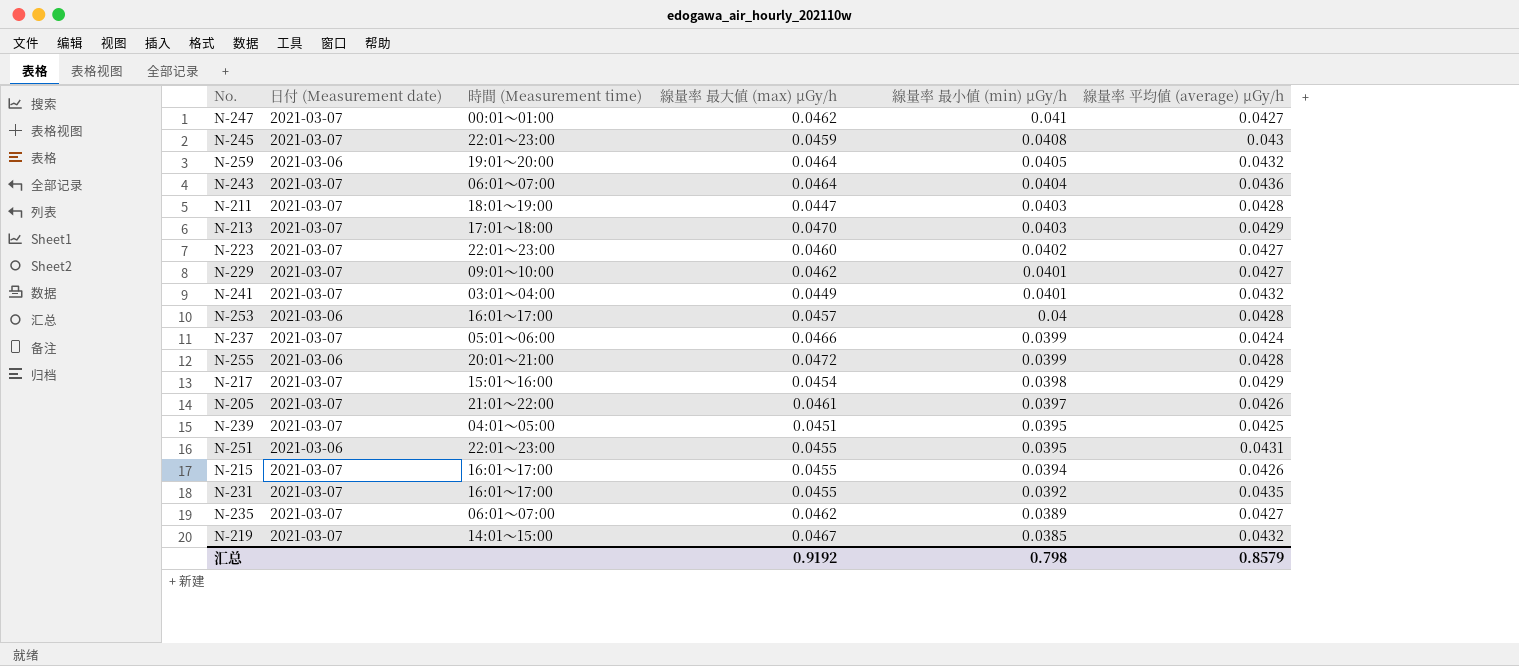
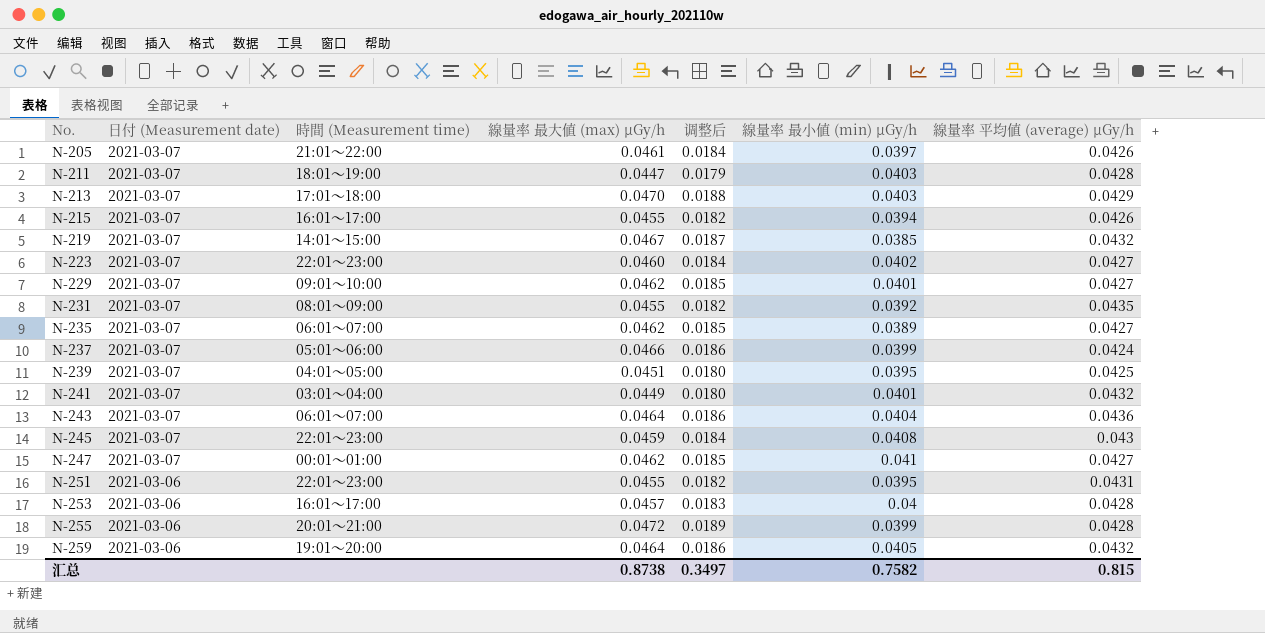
row order: 線量率 最小値 (min) μGy/h descending -> No. ascending
column 调整后 | formula: none -> [線量率 最大値 (max) μGy/h] * 0.4
row N-217: 2021-03-07 | 15:01～16:00 | 0.0454 | 0.0398 | 0.0429 -> none
N-231 | 時間 (Measurement time): 16:01～17:00 -> 08:01～09:00
汇总 | 線量率 最大値 (max) μGy/h: 0.9192 -> 0.8738
汇总 | 線量率 最小値 (min) μGy/h: 0.798 -> 0.7582
汇总 | 線量率 平均値 (average) μGy/h: 0.8579 -> 0.815

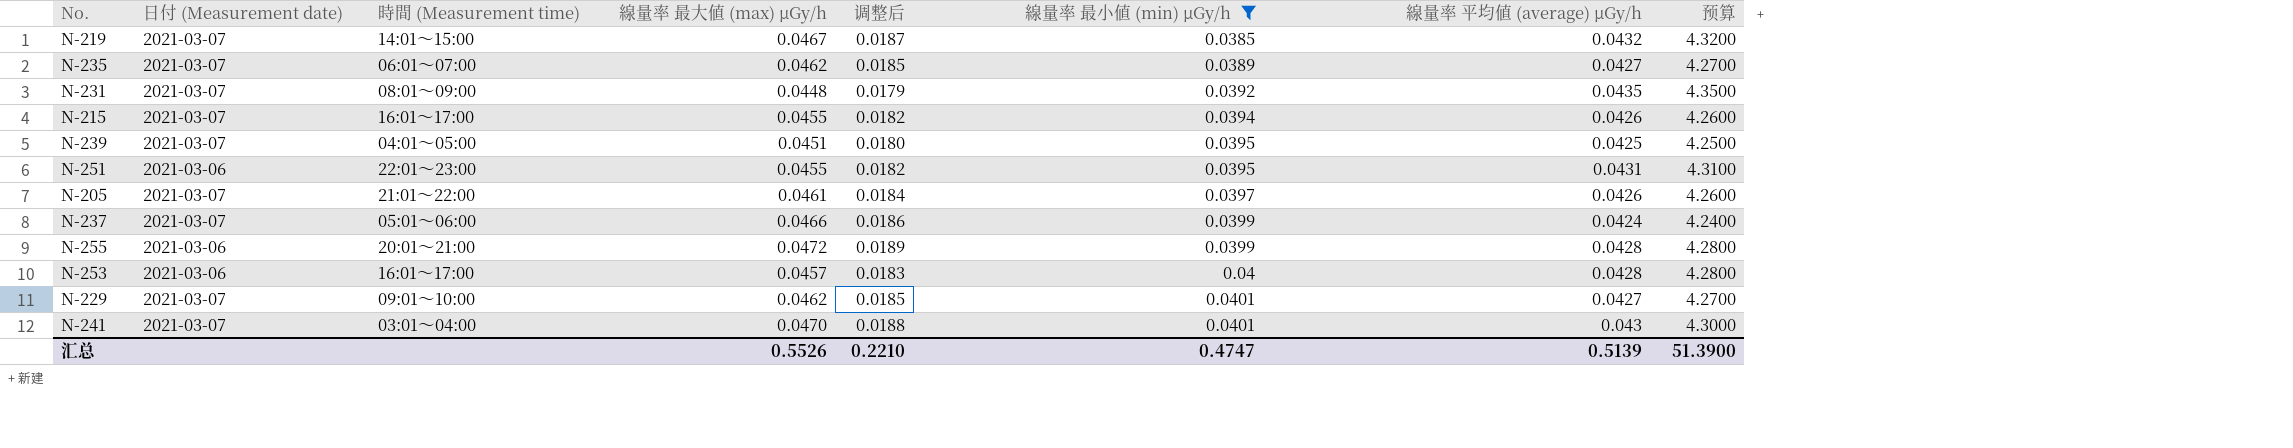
filter: none -> 線量率 最小値 (min) μGy/h <= 0.0401
row order: No. ascending -> 線量率 最小値 (min) μGy/h ascending
column 预算 | formula: none -> [線量率 平均値 (average) μGy/h] * 100
N-231 | 線量率 最大値 (max) μGy/h: 0.0455 -> 0.0448
N-231 | 调整后: 0.0182 -> 0.0179
N-241 | 線量率 最大値 (max) μGy/h: 0.0449 -> 0.0470
N-241 | 调整后: 0.0180 -> 0.0188
N-241 | 線量率 平均値 (average) μGy/h: 0.0432 -> 0.043
汇总 | 線量率 最大値 (max) μGy/h: 0.8738 -> 0.5526
汇总 | 调整后: 0.3497 -> 0.2210
汇总 | 線量率 最小値 (min) μGy/h: 0.7582 -> 0.4747
汇总 | 線量率 平均値 (average) μGy/h: 0.815 -> 0.5139

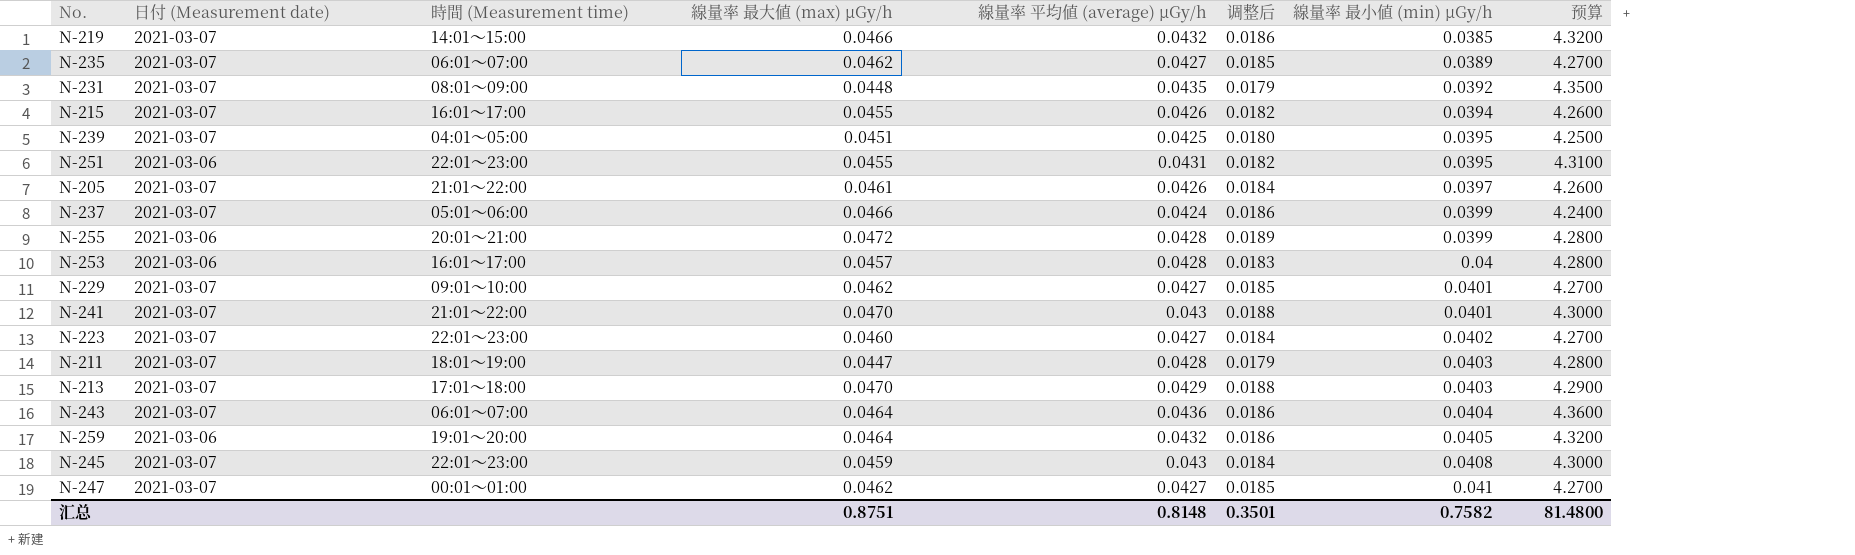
filter: 線量率 最小値 (min) μGy/h <= 0.0401 -> none
column 線量率 平均値 (average) μGy/h | position: 7 -> 5
N-219 | 線量率 最大値 (max) μGy/h: 0.0467 -> 0.0466
N-219 | 调整后: 0.0187 -> 0.0186
N-241 | 時間 (Measurement time): 03:01～04:00 -> 21:01～22:00
汇总 | 線量率 最大値 (max) μGy/h: 0.5526 -> 0.8751
汇总 | 線量率 平均値 (average) μGy/h: 0.5139 -> 0.8148
汇总 | 调整后: 0.2210 -> 0.3501
汇总 | 線量率 最小値 (min) μGy/h: 0.4747 -> 0.7582
汇总 | 预算: 51.3900 -> 81.4800

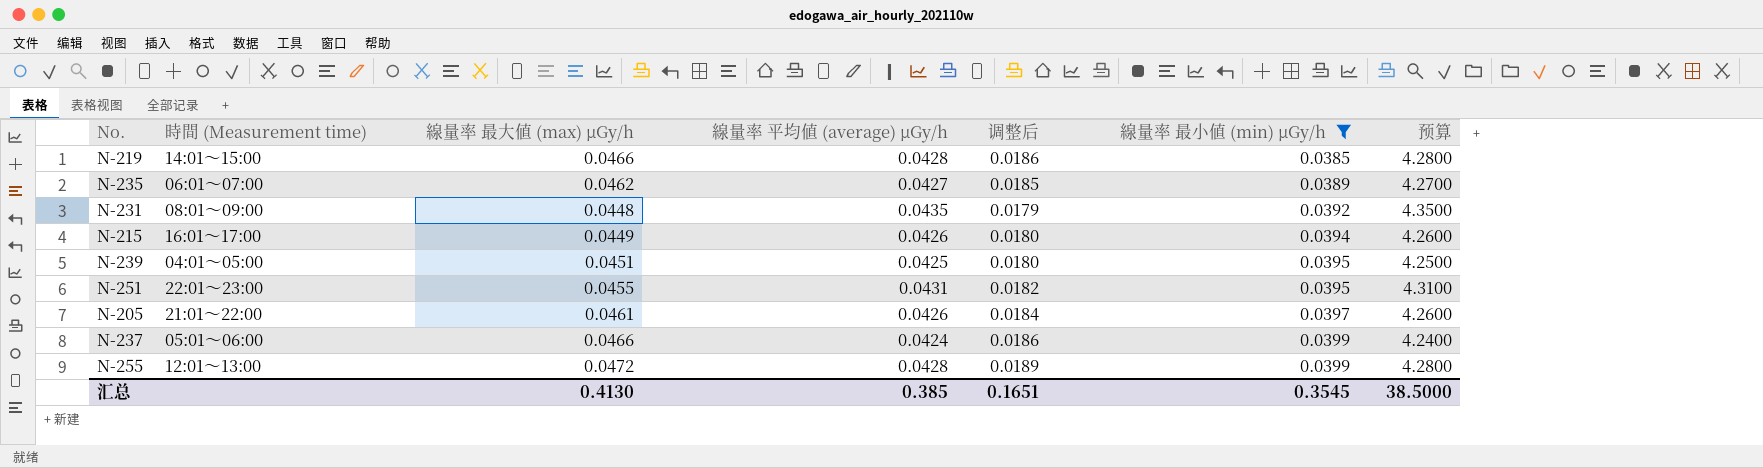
filter: none -> 線量率 最小値 (min) μGy/h <= 0.0399
column 日付 (Measurement date) | position: 2 -> none
N-219 | 線量率 平均値 (average) μGy/h: 0.0432 -> 0.0428
N-219 | 预算: 4.3200 -> 4.2800
N-215 | 線量率 最大値 (max) μGy/h: 0.0455 -> 0.0449
N-215 | 调整后: 0.0182 -> 0.0180
N-255 | 時間 (Measurement time): 20:01～21:00 -> 12:01～13:00
汇总 | 線量率 最大値 (max) μGy/h: 0.8751 -> 0.4130
汇总 | 線量率 平均値 (average) μGy/h: 0.8148 -> 0.385
汇总 | 调整后: 0.3501 -> 0.1651
汇总 | 線量率 最小値 (min) μGy/h: 0.7582 -> 0.3545
汇总 | 预算: 81.4800 -> 38.5000

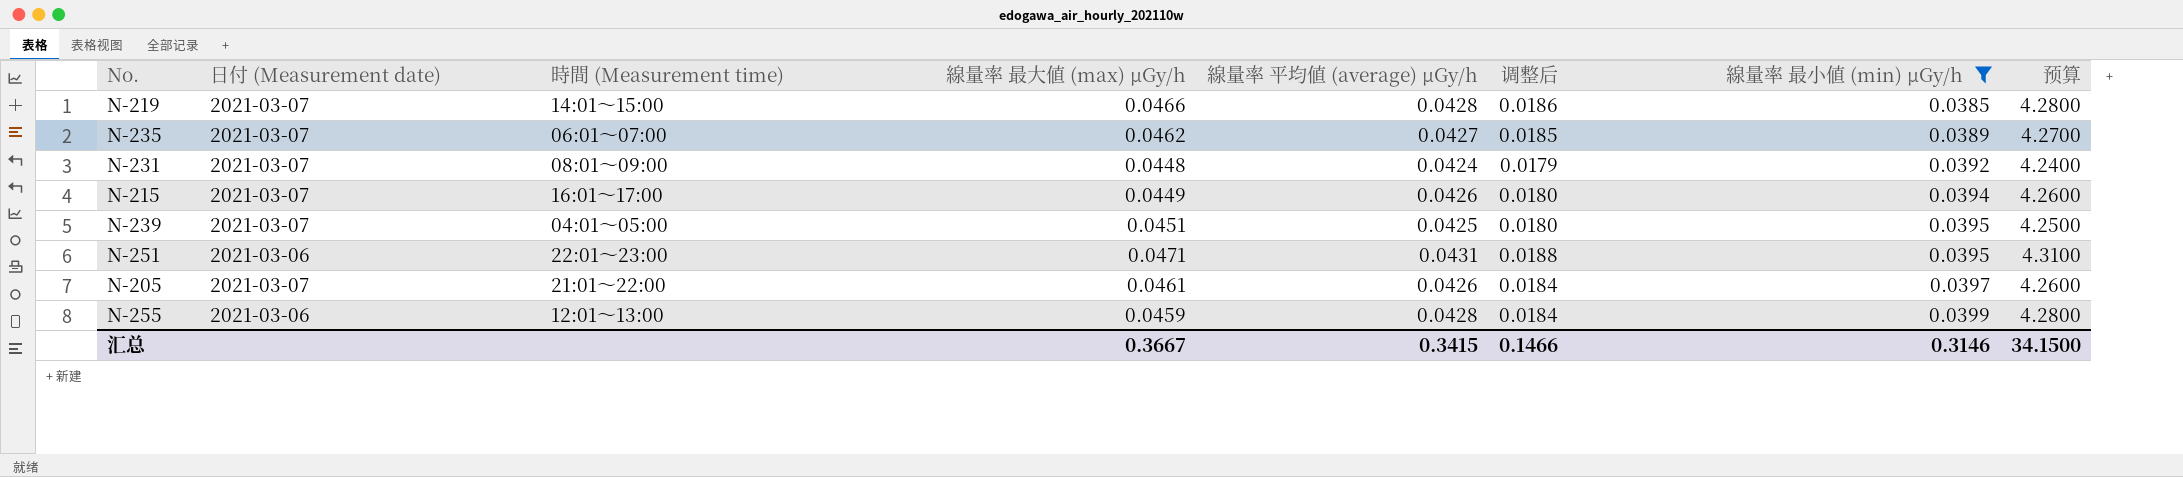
column 日付 (Measurement date) | position: none -> 2
row N-237: 05:01～06:00 | 0.0466 | 0.0424 | 0.0186 | 0.0399 | 4.2400 -> none
N-231 | 線量率 平均値 (average) μGy/h: 0.0435 -> 0.0424
N-231 | 预算: 4.3500 -> 4.2400
N-251 | 線量率 最大値 (max) μGy/h: 0.0455 -> 0.0471
N-251 | 调整后: 0.0182 -> 0.0188
N-255 | 線量率 最大値 (max) μGy/h: 0.0472 -> 0.0459
N-255 | 调整后: 0.0189 -> 0.0184
汇总 | 線量率 最大値 (max) μGy/h: 0.4130 -> 0.3667
汇总 | 線量率 平均値 (average) μGy/h: 0.385 -> 0.3415
汇总 | 调整后: 0.1651 -> 0.1466
汇总 | 線量率 最小値 (min) μGy/h: 0.3545 -> 0.3146
汇总 | 预算: 38.5000 -> 34.1500

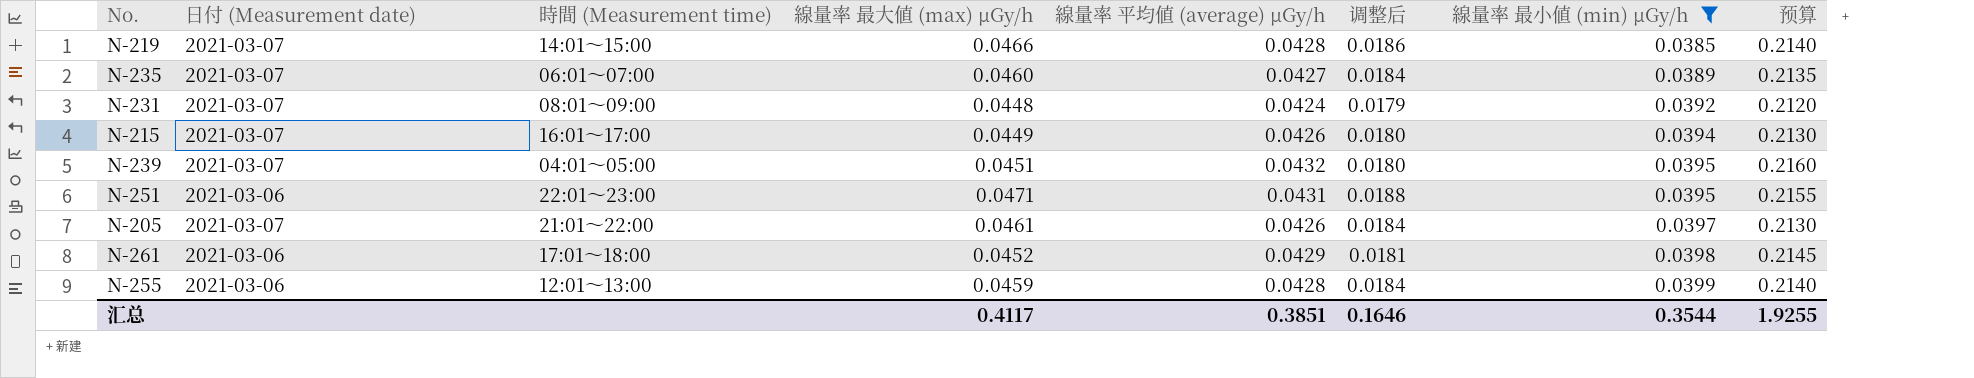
column 预算 | formula: [線量率 平均値 (average) μGy/h] * 100 -> [線量率 平均値 (average) μGy/h] * 5
N-235 | 線量率 最大値 (max) μGy/h: 0.0462 -> 0.0460
N-235 | 调整后: 0.0185 -> 0.0184
N-239 | 線量率 平均値 (average) μGy/h: 0.0425 -> 0.0432
row N-261: none -> 2021-03-06 | 17:01～18:00 | 0.0452 | 0.0429 | 0.0181 | 0.0398 | 0.2145
汇总 | 線量率 最大値 (max) μGy/h: 0.3667 -> 0.4117
汇总 | 線量率 平均値 (average) μGy/h: 0.3415 -> 0.3851
汇总 | 调整后: 0.1466 -> 0.1646
汇总 | 線量率 最小値 (min) μGy/h: 0.3146 -> 0.3544
汇总 | 预算: 34.1500 -> 1.9255

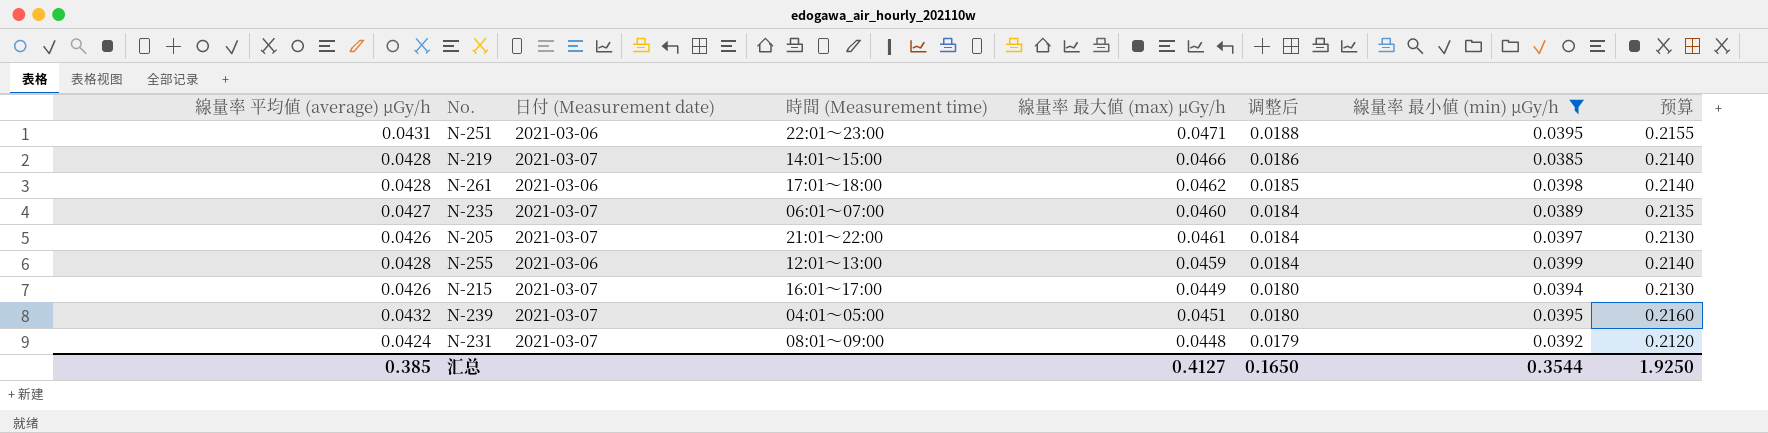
row order: 線量率 最小値 (min) μGy/h ascending -> 调整后 descending
column 線量率 平均値 (average) μGy/h | position: 5 -> 1
N-261 | 線量率 平均値 (average) μGy/h: 0.0429 -> 0.0428
N-261 | 線量率 最大値 (max) μGy/h: 0.0452 -> 0.0462
N-261 | 调整后: 0.0181 -> 0.0185
N-261 | 预算: 0.2145 -> 0.2140
汇总 | 線量率 平均値 (average) μGy/h: 0.3851 -> 0.385
汇总 | 線量率 最大値 (max) μGy/h: 0.4117 -> 0.4127
汇总 | 调整后: 0.1646 -> 0.1650
汇总 | 预算: 1.9255 -> 1.9250

